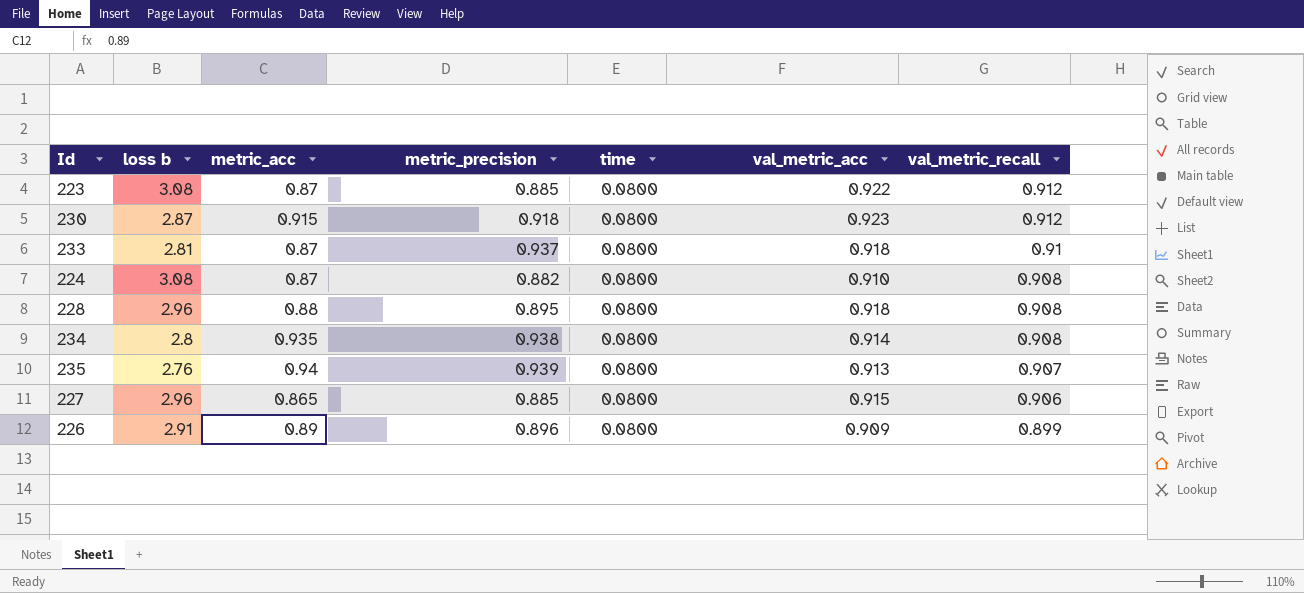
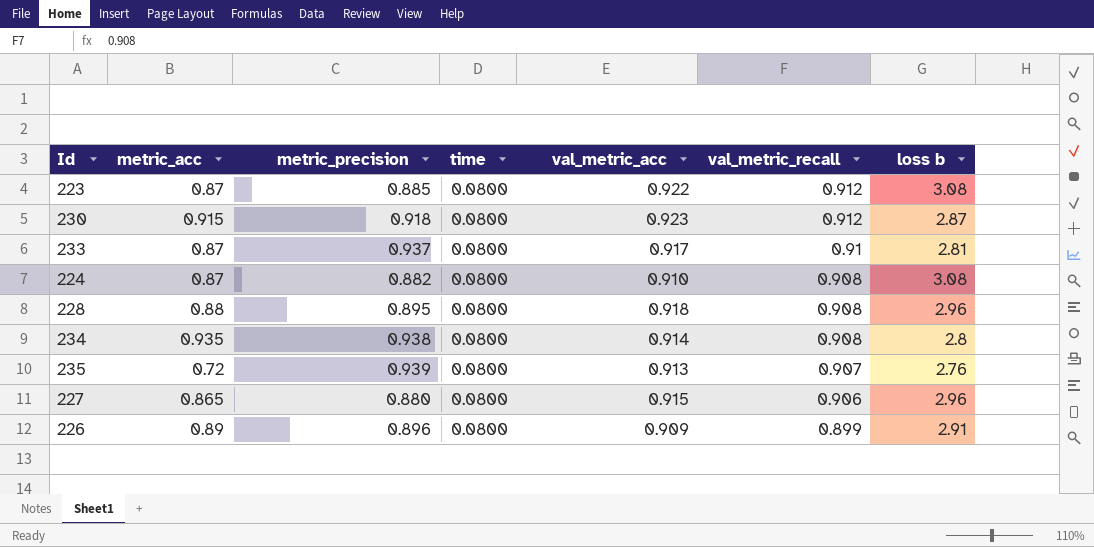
column loss b | position: 2 -> 7
233 | val_metric_acc: 0.918 -> 0.917
235 | metric_acc: 0.94 -> 0.72
227 | metric_precision: 0.885 -> 0.880

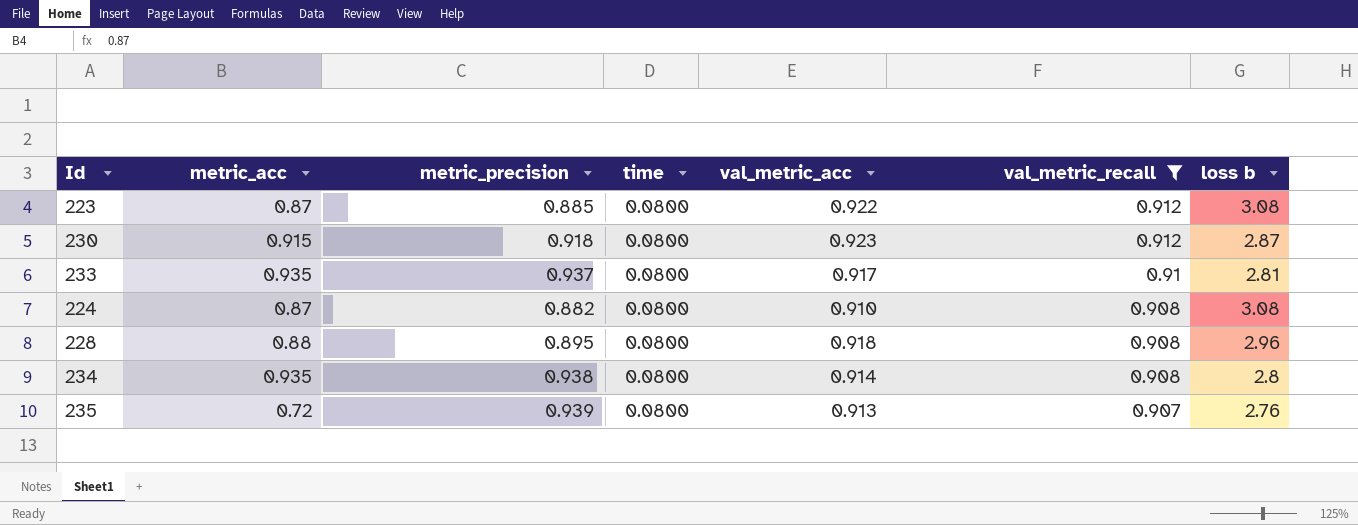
filter: none -> val_metric_recall >= 0.907
233 | metric_acc: 0.87 -> 0.935

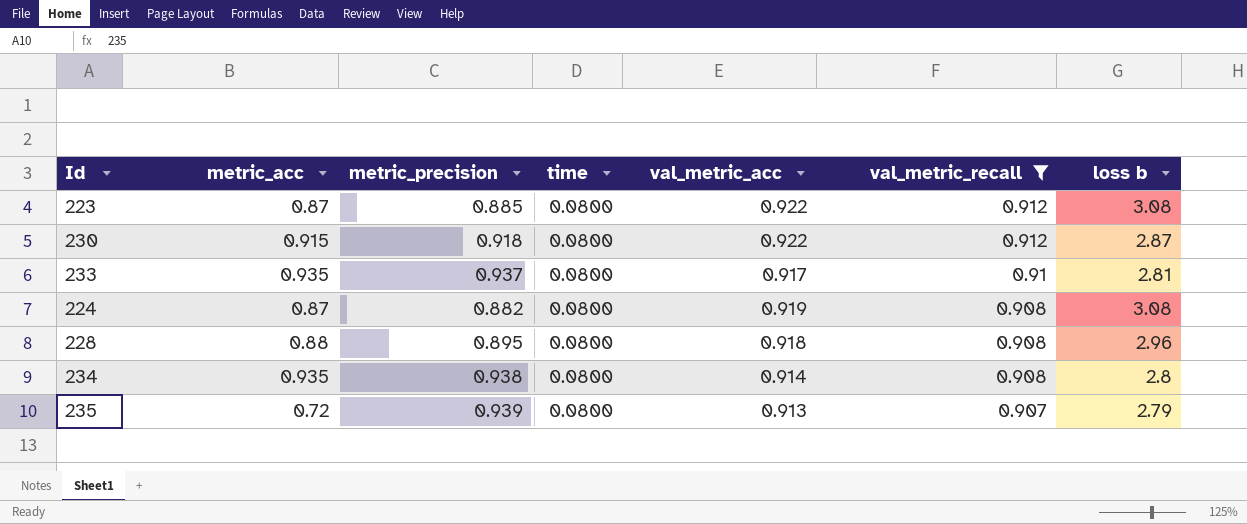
230 | val_metric_acc: 0.923 -> 0.922
224 | val_metric_acc: 0.910 -> 0.919
235 | loss b: 2.76 -> 2.79

